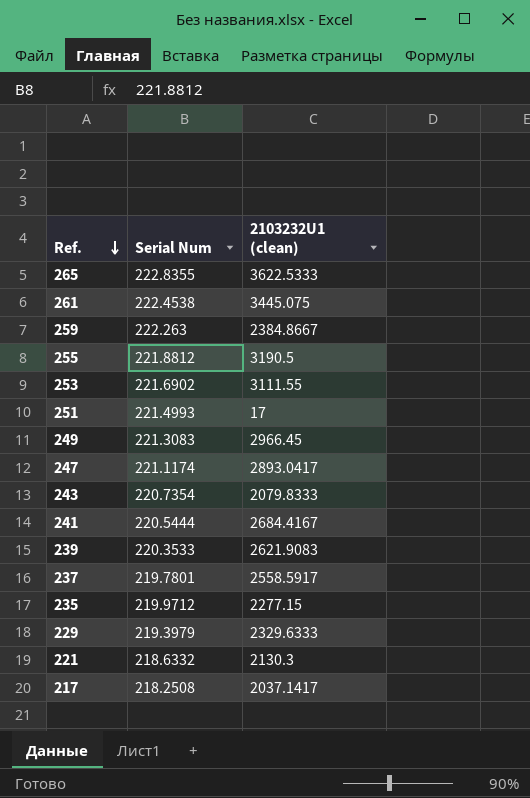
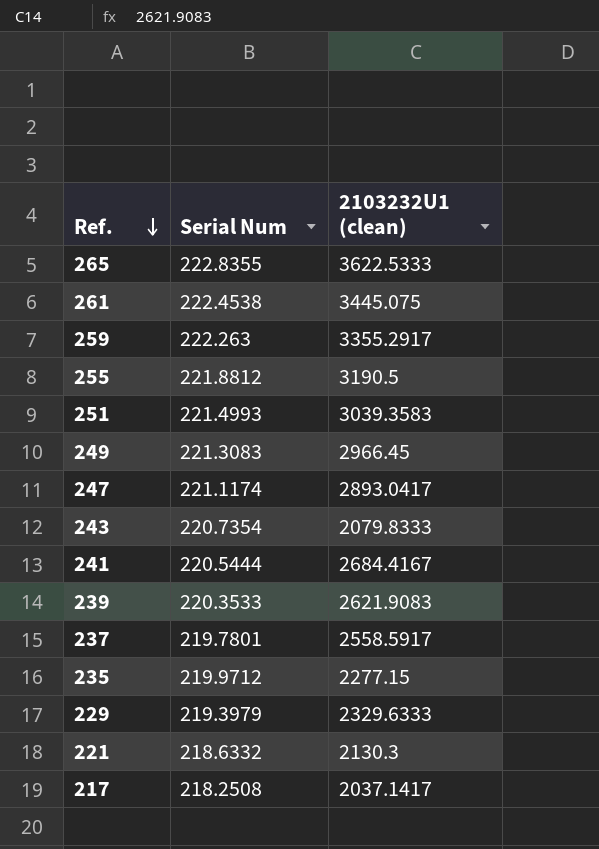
row 253: 221.6902 | 3111.55 -> none
259 | 2103232U1 (clean): 2384.8667 -> 3355.2917
251 | 2103232U1 (clean): 17 -> 3039.3583

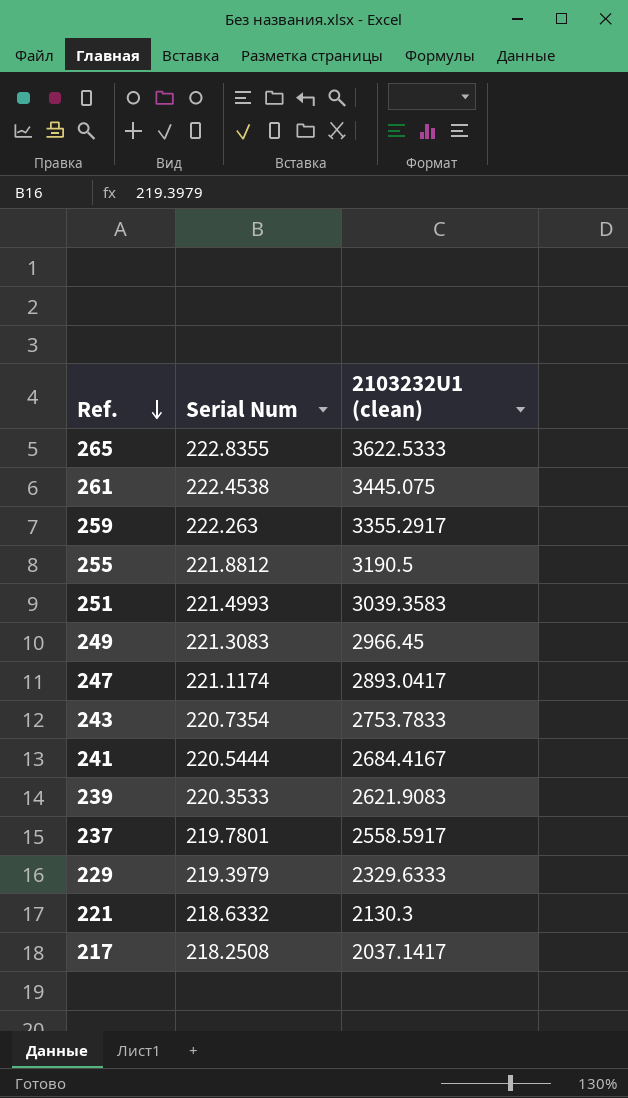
row 235: 219.9712 | 2277.15 -> none
243 | 2103232U1 (clean): 2079.8333 -> 2753.7833

